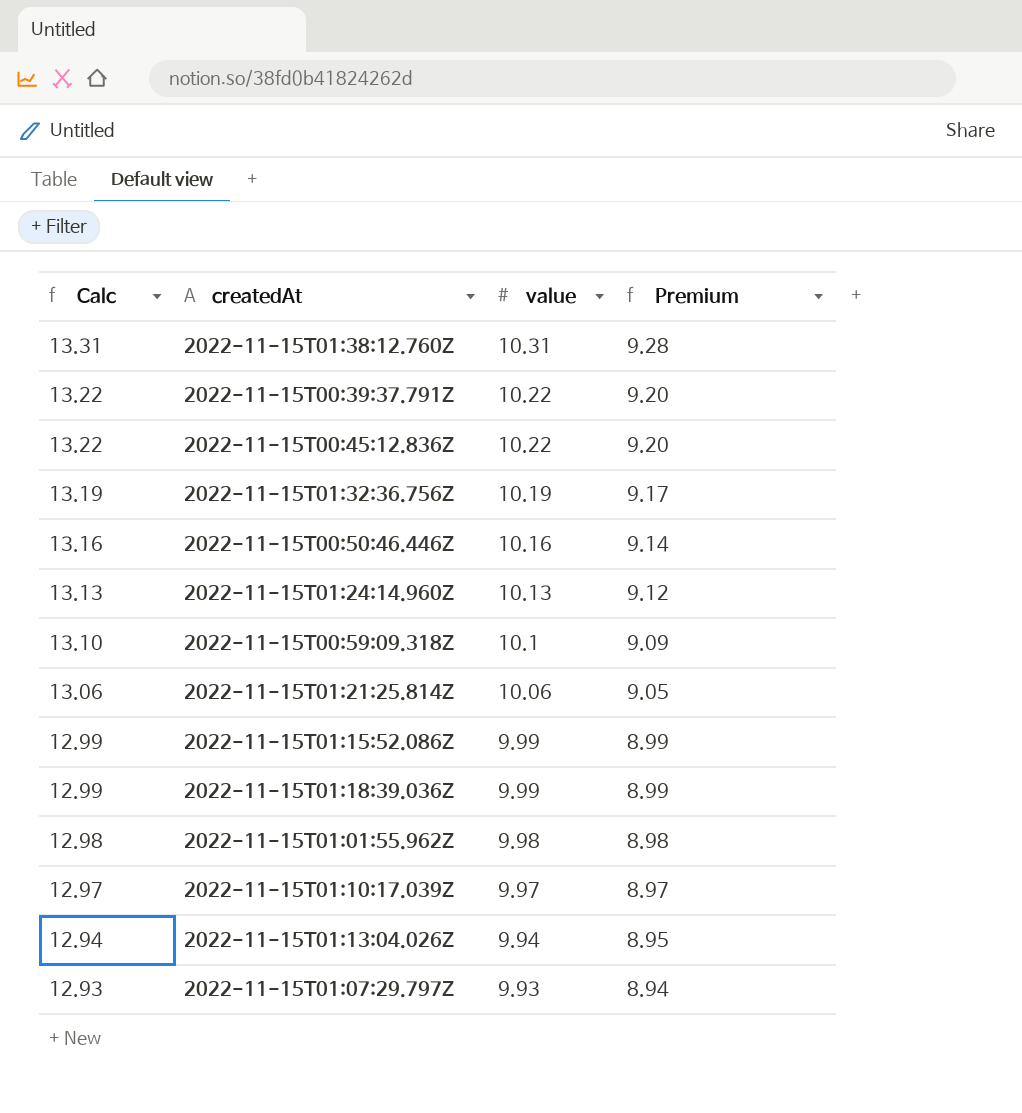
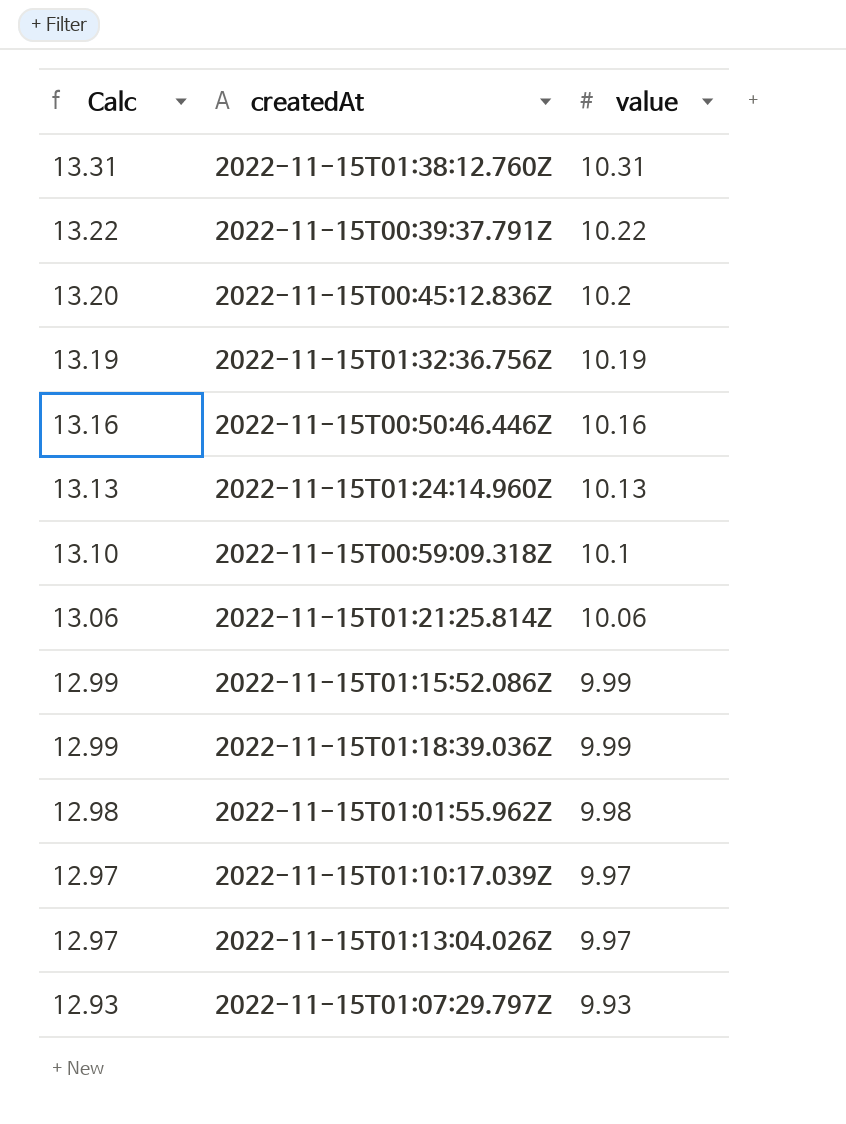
column Premium | formula: [value] * 0.9 -> none
2022-11-15T00:45:12.836Z | Calc: 13.22 -> 13.20
2022-11-15T00:45:12.836Z | value: 10.22 -> 10.2
2022-11-15T01:13:04.026Z | Calc: 12.94 -> 12.97
2022-11-15T01:13:04.026Z | value: 9.94 -> 9.97

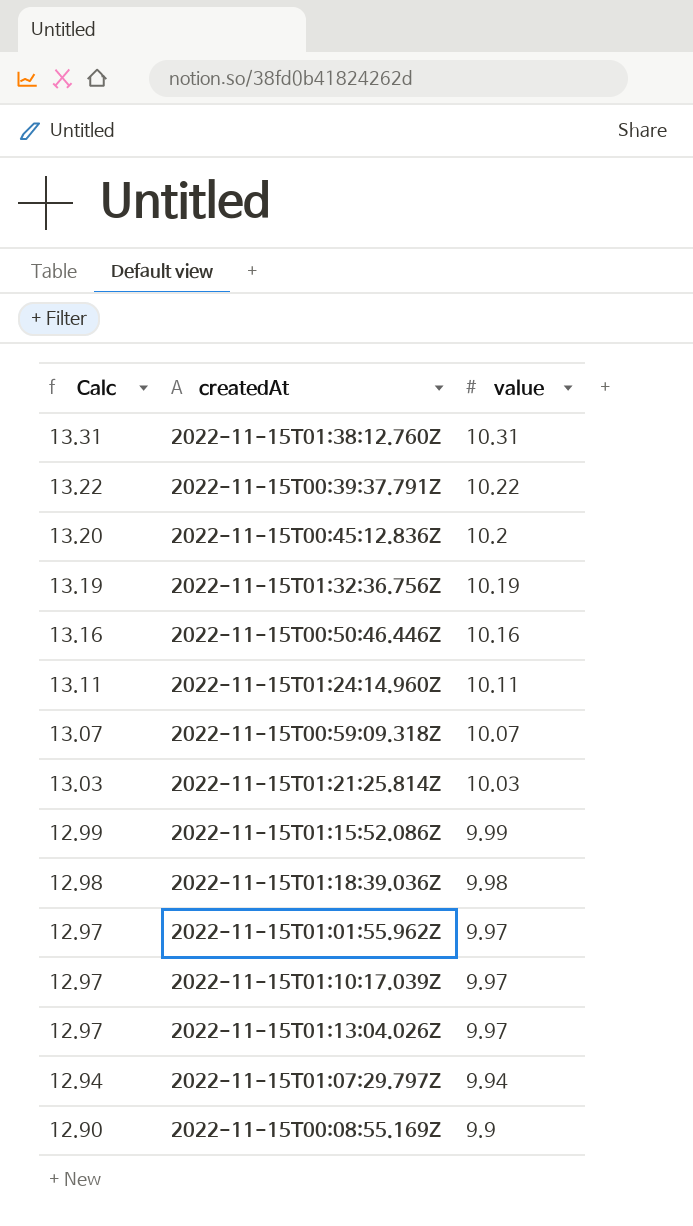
2022-11-15T01:24:14.960Z | Calc: 13.13 -> 13.11
2022-11-15T01:24:14.960Z | value: 10.13 -> 10.11
2022-11-15T00:59:09.318Z | Calc: 13.10 -> 13.07
2022-11-15T00:59:09.318Z | value: 10.1 -> 10.07
2022-11-15T01:21:25.814Z | Calc: 13.06 -> 13.03
2022-11-15T01:21:25.814Z | value: 10.06 -> 10.03
2022-11-15T01:18:39.036Z | Calc: 12.99 -> 12.98
2022-11-15T01:18:39.036Z | value: 9.99 -> 9.98
2022-11-15T01:01:55.962Z | Calc: 12.98 -> 12.97
2022-11-15T01:01:55.962Z | value: 9.98 -> 9.97
2022-11-15T01:07:29.797Z | Calc: 12.93 -> 12.94
2022-11-15T01:07:29.797Z | value: 9.93 -> 9.94
row 2022-11-15T00:08:55.169Z: none -> 12.90 | 9.9

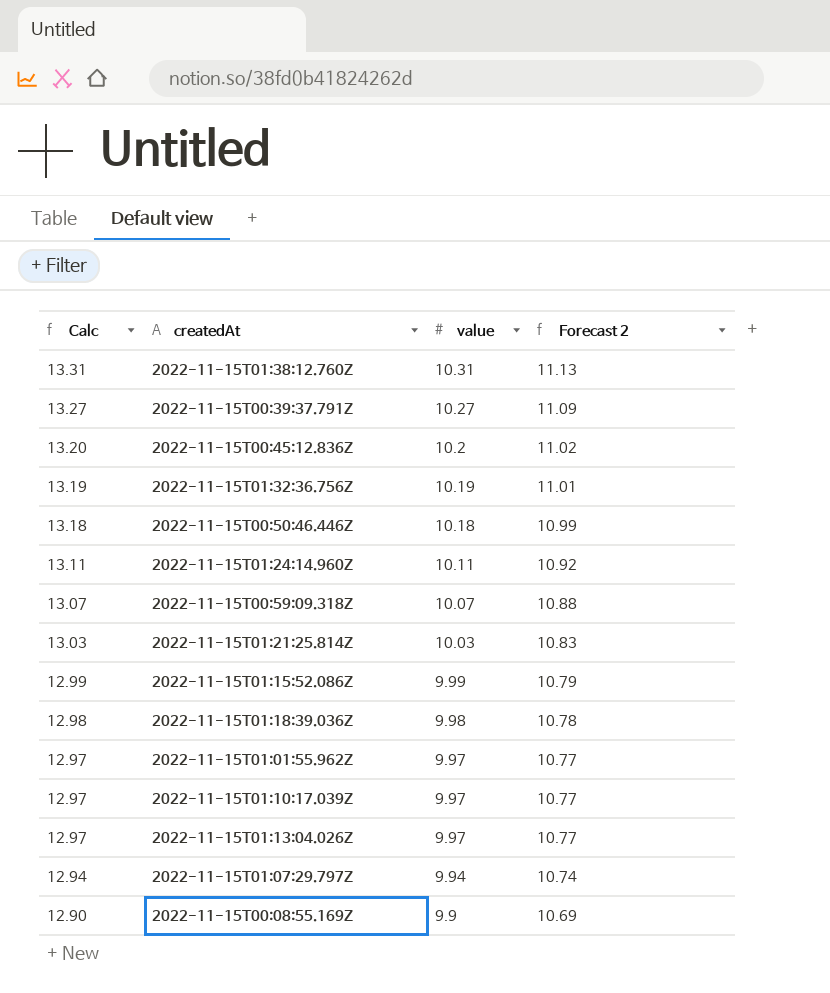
column Forecast 2 | formula: none -> [value] * 1.08
2022-11-15T00:39:37.791Z | Calc: 13.22 -> 13.27
2022-11-15T00:39:37.791Z | value: 10.22 -> 10.27
2022-11-15T00:50:46.446Z | Calc: 13.16 -> 13.18
2022-11-15T00:50:46.446Z | value: 10.16 -> 10.18

